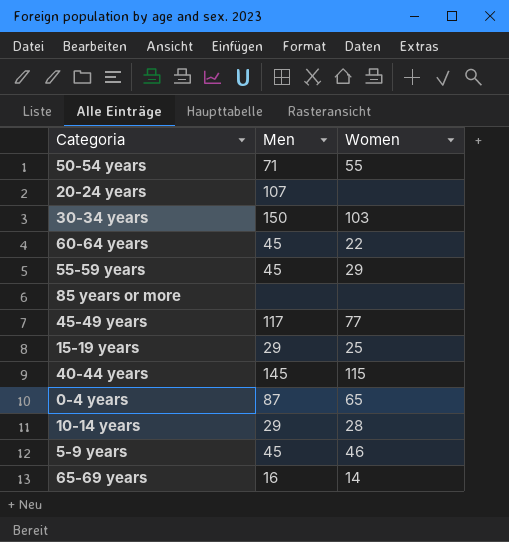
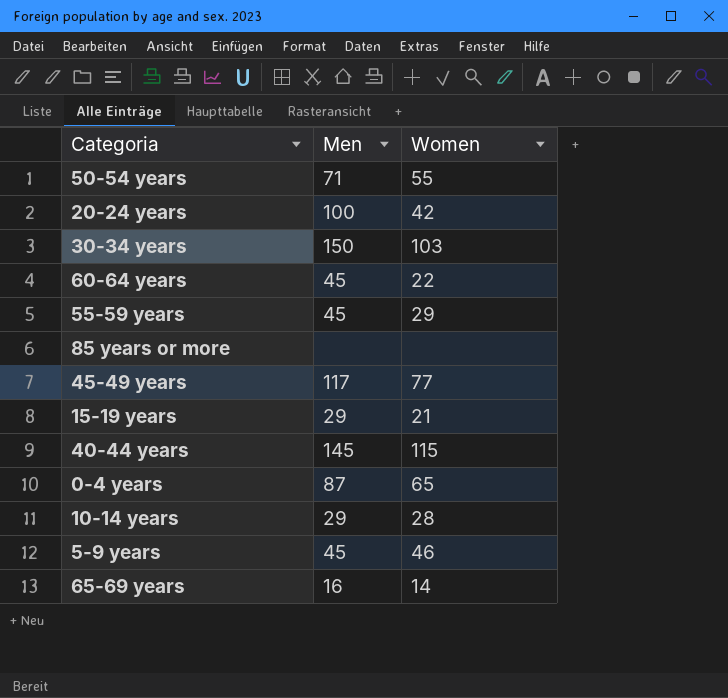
20-24 years | Men: 107 -> 100
20-24 years | Women: none -> 42
15-19 years | Women: 25 -> 21

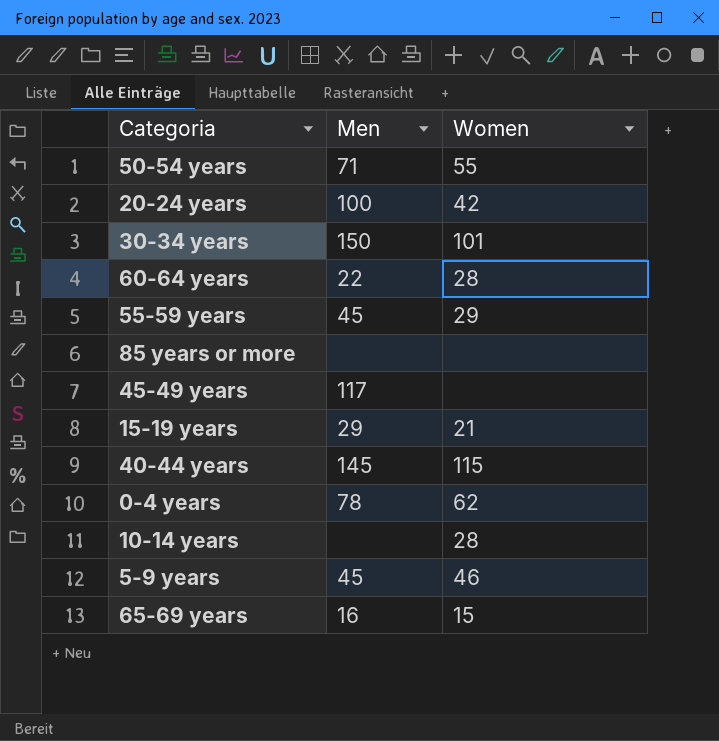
30-34 years | Women: 103 -> 101
60-64 years | Men: 45 -> 22
60-64 years | Women: 22 -> 28
45-49 years | Women: 77 -> none
0-4 years | Men: 87 -> 78
0-4 years | Women: 65 -> 62
10-14 years | Men: 29 -> none
65-69 years | Women: 14 -> 15

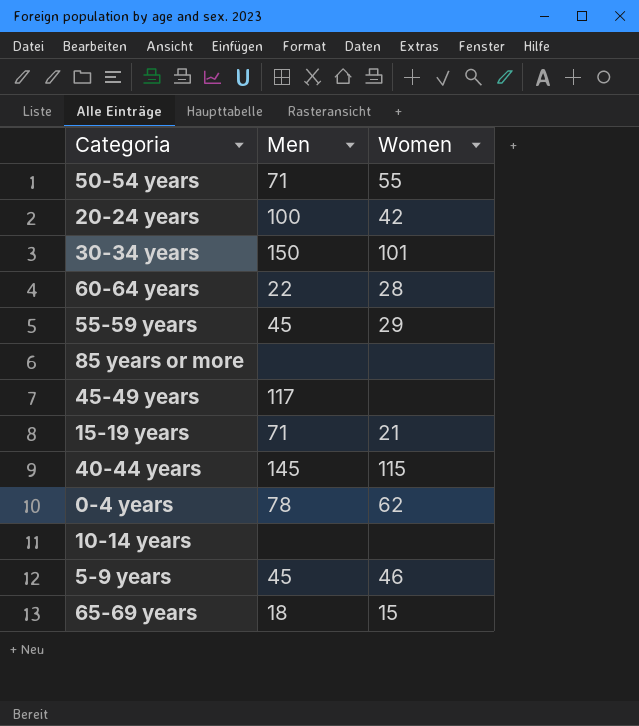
15-19 years | Men: 29 -> 71
10-14 years | Women: 28 -> none
65-69 years | Men: 16 -> 18

